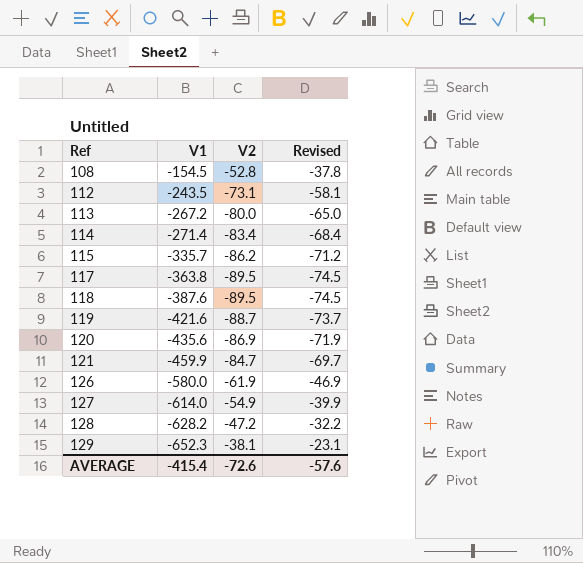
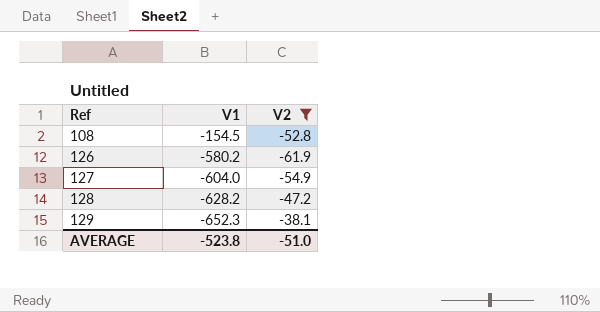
filter: none -> V2 >= -61.9
column Revised | formula: [V2] + 15 -> none
126 | V1: -580.0 -> -580.2
127 | V1: -614.0 -> -604.0
AVERAGE | V1: -415.4 -> -523.8
AVERAGE | V2: -72.6 -> -51.0

